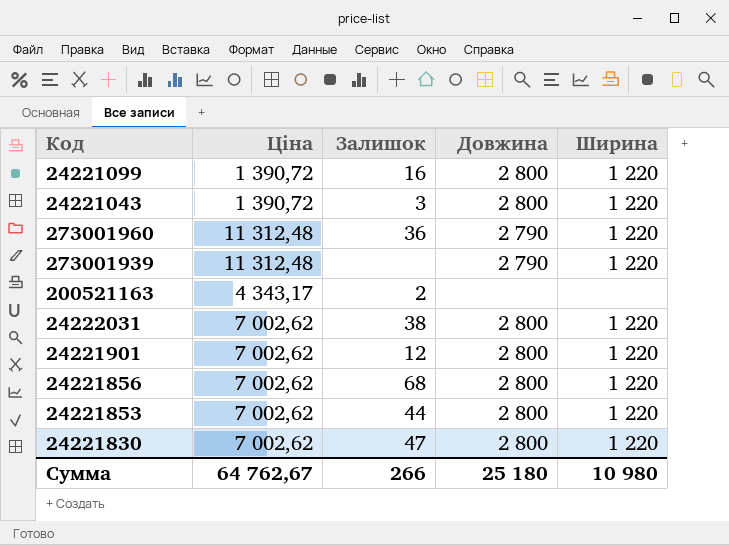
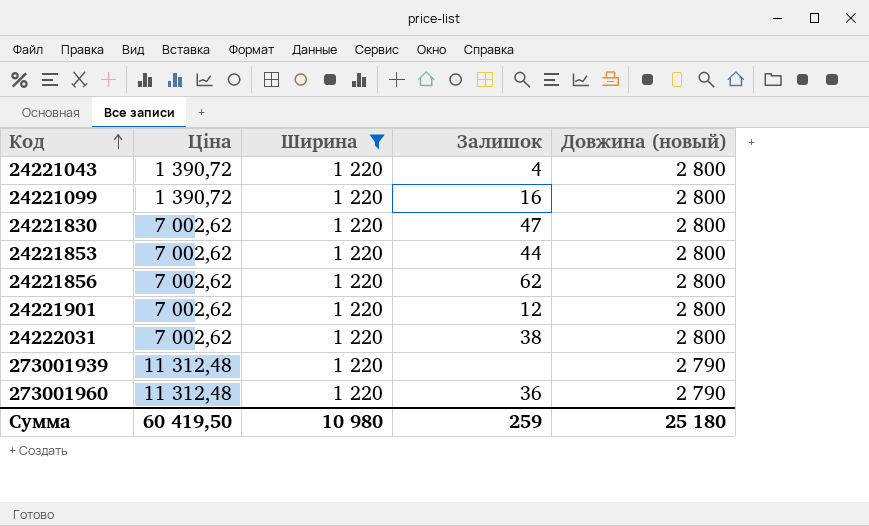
filter: none -> Ширина = 1 220
row order: none -> Код ascending
column Ширина | position: 5 -> 3
column name: Довжина -> Довжина (новый)
24221043 | Залишок: 3 -> 4
24221856 | Залишок: 68 -> 62
Сумма | Ціна: 64 762,67 -> 60 419,50
Сумма | Залишок: 266 -> 259

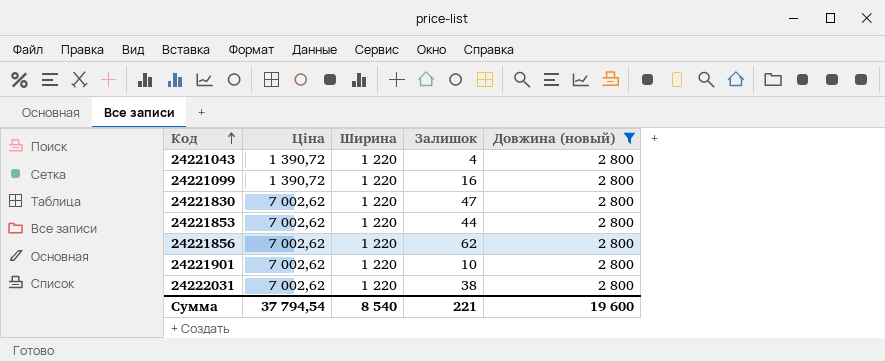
filter: Ширина = 1 220 -> Довжина (новый) = 2 800
24221901 | Залишок: 12 -> 10
Сумма | Ціна: 60 419,50 -> 37 794,54
Сумма | Ширина: 10 980 -> 8 540
Сумма | Залишок: 259 -> 221
Сумма | Довжина (новый): 25 180 -> 19 600

